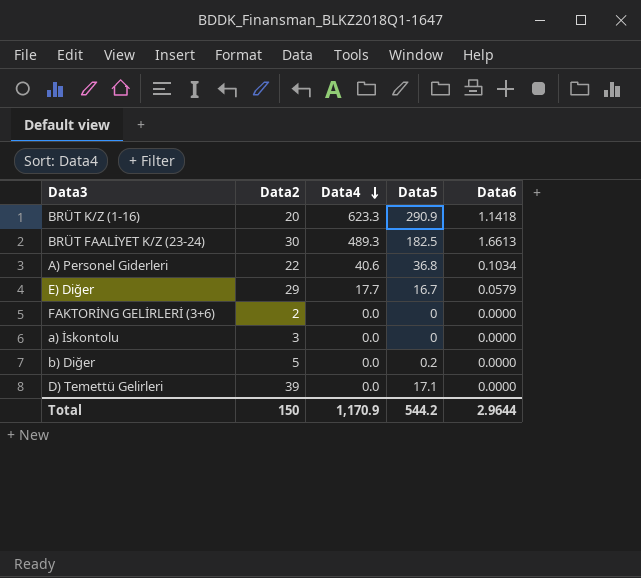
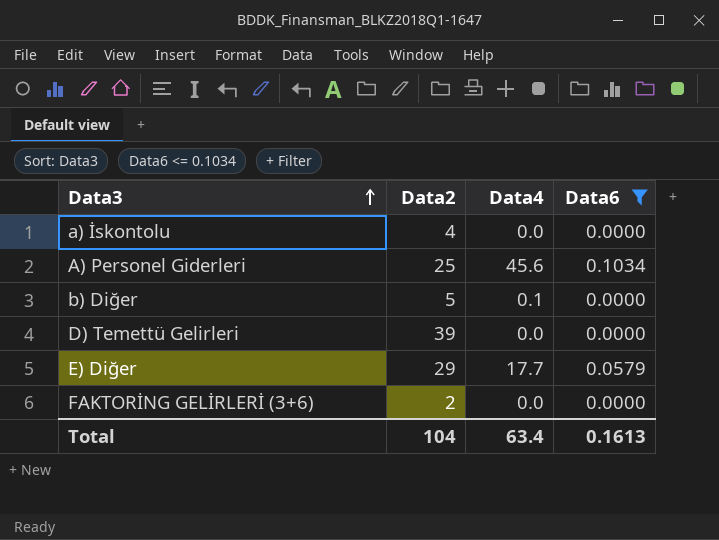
filter: none -> Data6 <= 0.1034
row order: Data4 descending -> Data3 ascending
column Data5 | position: 4 -> none
a) İskontolu | Data2: 3 -> 4
A) Personel Giderleri | Data2: 22 -> 25
A) Personel Giderleri | Data4: 40.6 -> 45.6
b) Diğer | Data4: 0.0 -> 0.1
Total | Data2: 150 -> 104
Total | Data4: 1,170.9 -> 63.4
Total | Data6: 2.9644 -> 0.1613

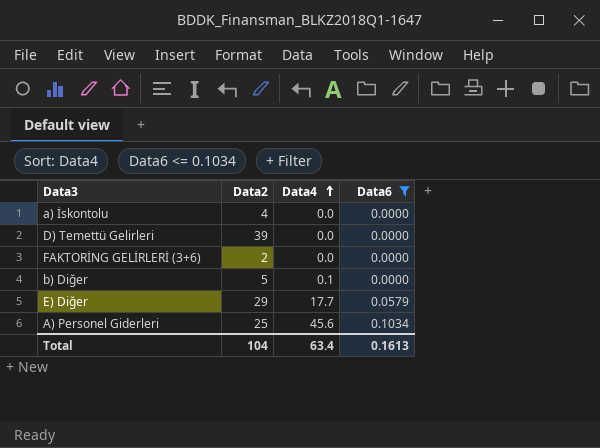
row order: Data3 ascending -> Data4 ascending

